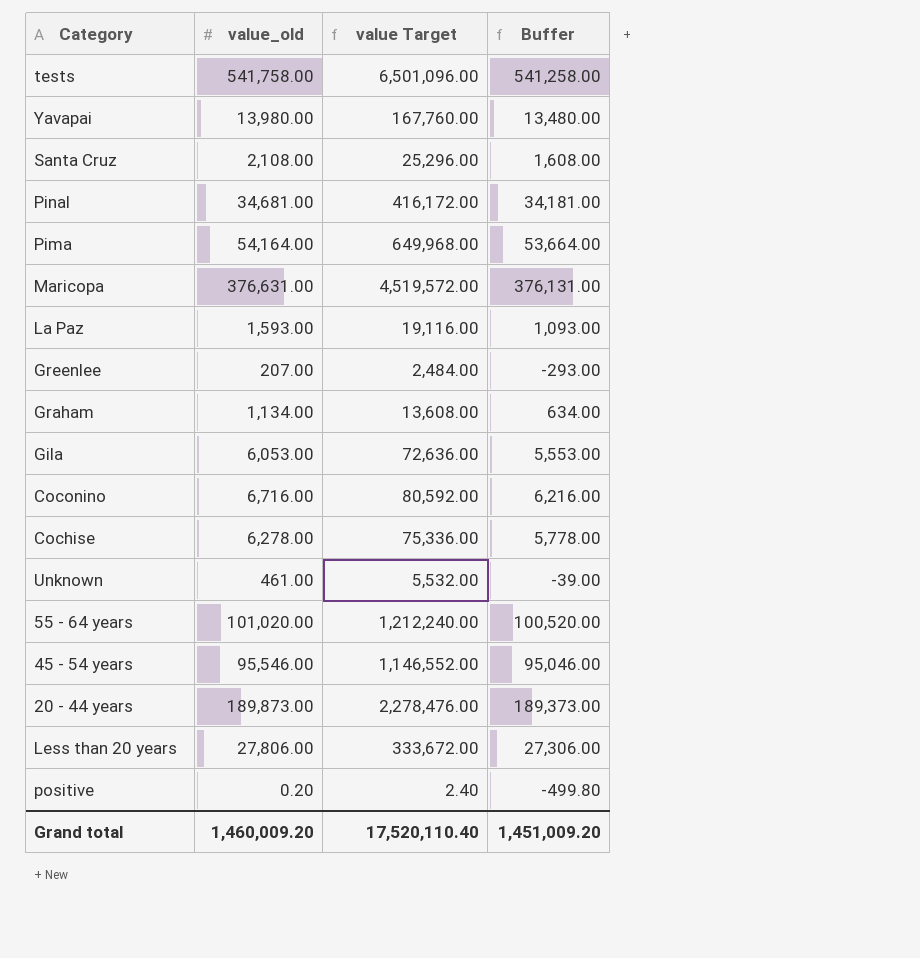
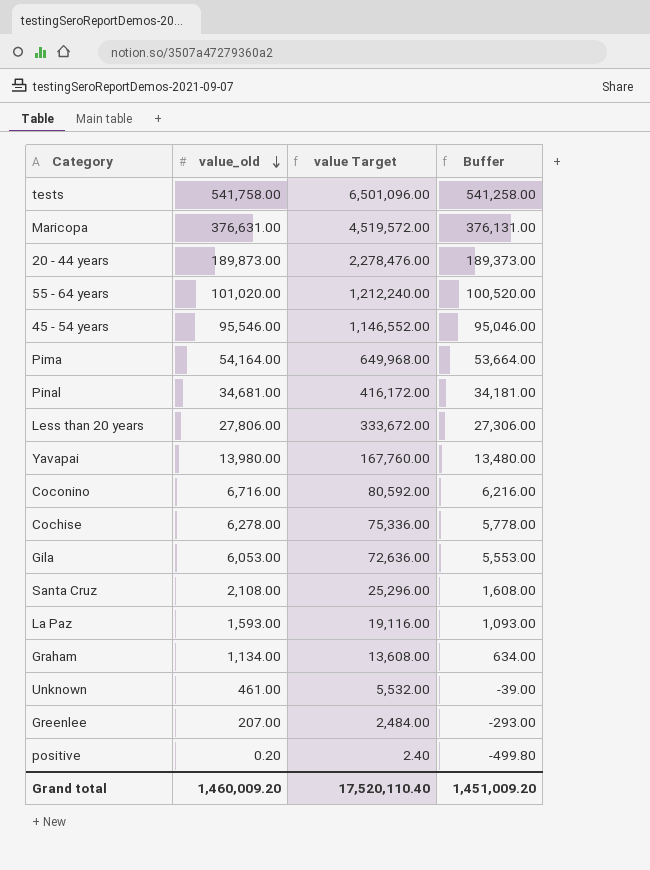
row order: none -> value_old descending

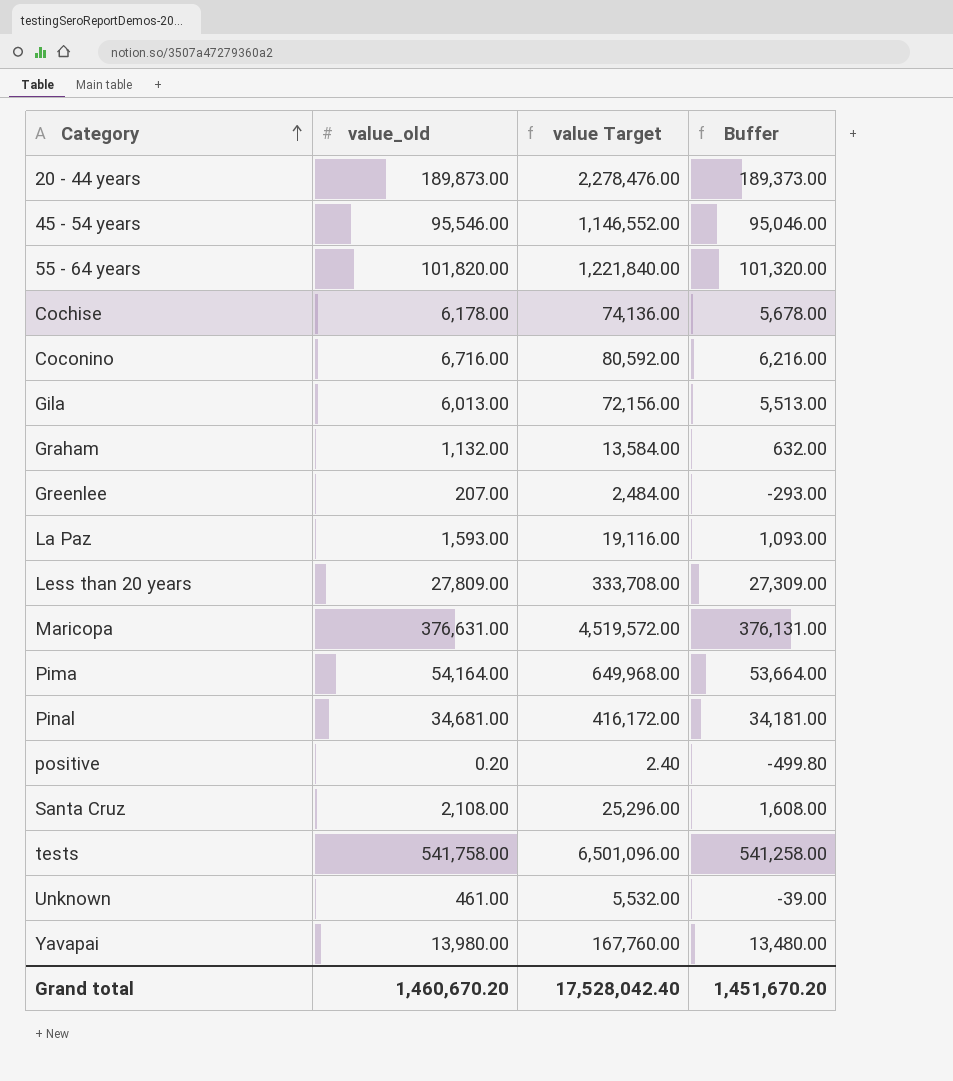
row order: value_old descending -> Category ascending
55 - 64 years | value_old: 101,020.00 -> 101,820.00
55 - 64 years | value Target: 1,212,240.00 -> 1,221,840.00
55 - 64 years | Buffer: 100,520.00 -> 101,320.00
Cochise | value_old: 6,278.00 -> 6,178.00
Cochise | value Target: 75,336.00 -> 74,136.00
Cochise | Buffer: 5,778.00 -> 5,678.00
Gila | value_old: 6,053.00 -> 6,013.00
Gila | value Target: 72,636.00 -> 72,156.00
Gila | Buffer: 5,553.00 -> 5,513.00
Graham | value_old: 1,134.00 -> 1,132.00
Graham | value Target: 13,608.00 -> 13,584.00
Graham | Buffer: 634.00 -> 632.00
Less than 20 years | value_old: 27,806.00 -> 27,809.00
Less than 20 years | value Target: 333,672.00 -> 333,708.00
Less than 20 years | Buffer: 27,306.00 -> 27,309.00
Grand total | value_old: 1,460,009.20 -> 1,460,670.20
Grand total | value Target: 17,520,110.40 -> 17,528,042.40
Grand total | Buffer: 1,451,009.20 -> 1,451,670.20

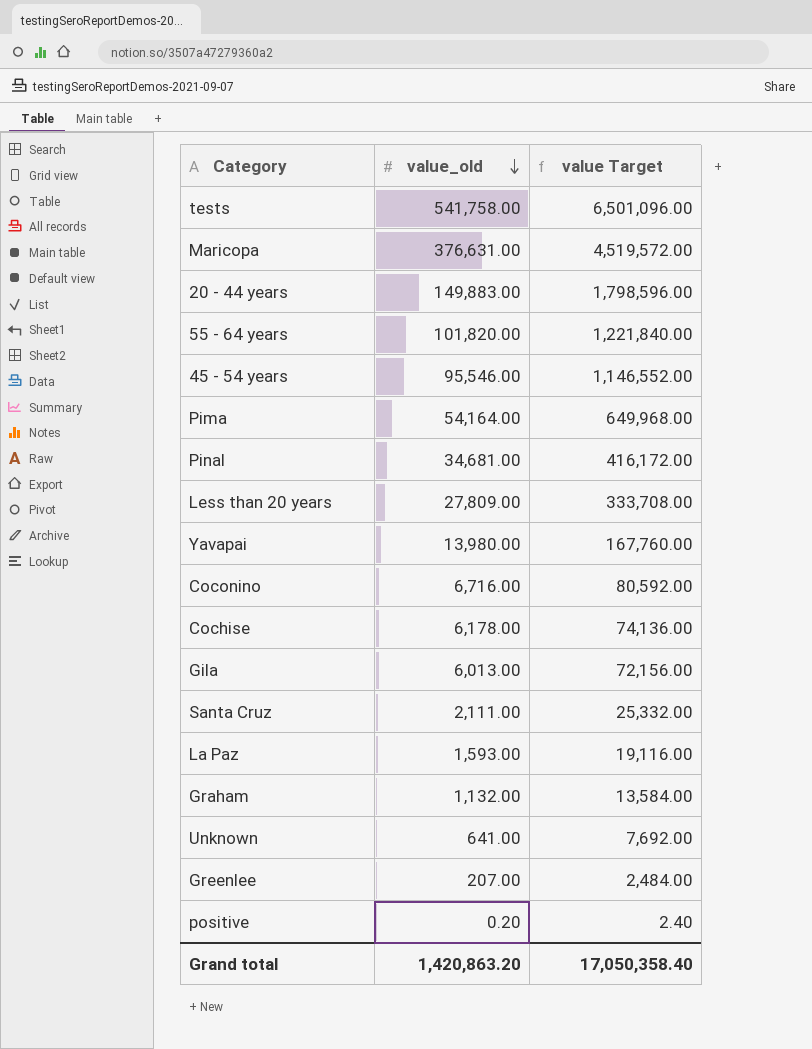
row order: Category ascending -> value_old descending
column Buffer | formula: [value_old] - 500 -> none
20 - 44 years | value_old: 189,873.00 -> 149,883.00
20 - 44 years | value Target: 2,278,476.00 -> 1,798,596.00
Santa Cruz | value_old: 2,108.00 -> 2,111.00
Santa Cruz | value Target: 25,296.00 -> 25,332.00
Unknown | value_old: 461.00 -> 641.00
Unknown | value Target: 5,532.00 -> 7,692.00
Grand total | value_old: 1,460,670.20 -> 1,420,863.20
Grand total | value Target: 17,528,042.40 -> 17,050,358.40

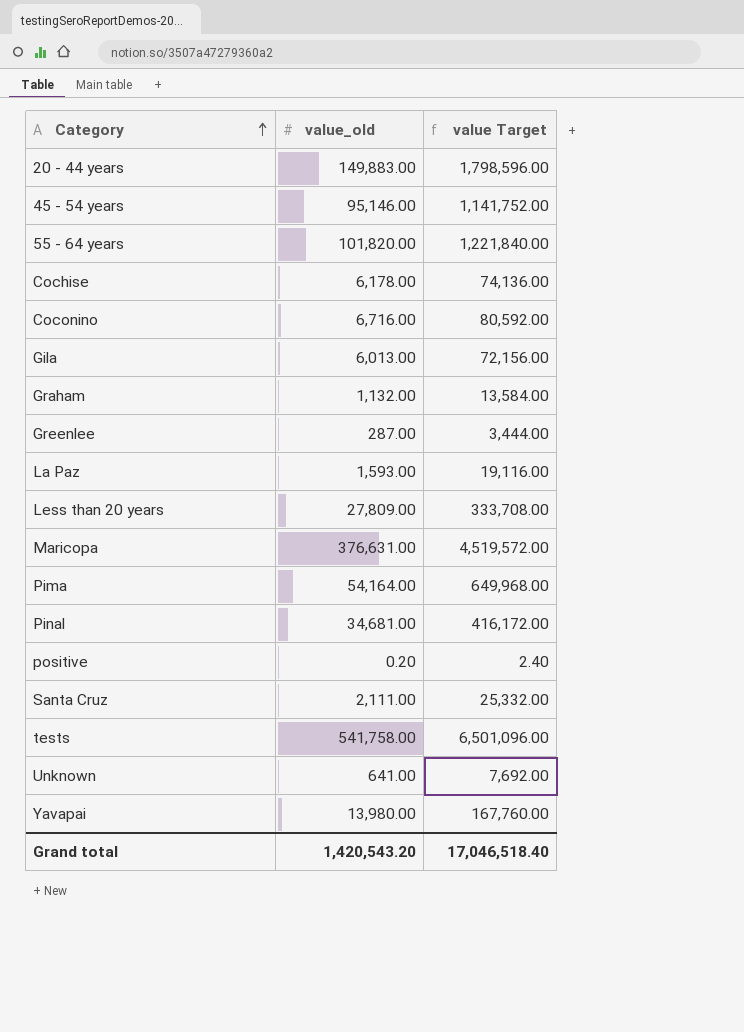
row order: value_old descending -> Category ascending
45 - 54 years | value_old: 95,546.00 -> 95,146.00
45 - 54 years | value Target: 1,146,552.00 -> 1,141,752.00
Greenlee | value_old: 207.00 -> 287.00
Greenlee | value Target: 2,484.00 -> 3,444.00
Grand total | value_old: 1,420,863.20 -> 1,420,543.20
Grand total | value Target: 17,050,358.40 -> 17,046,518.40

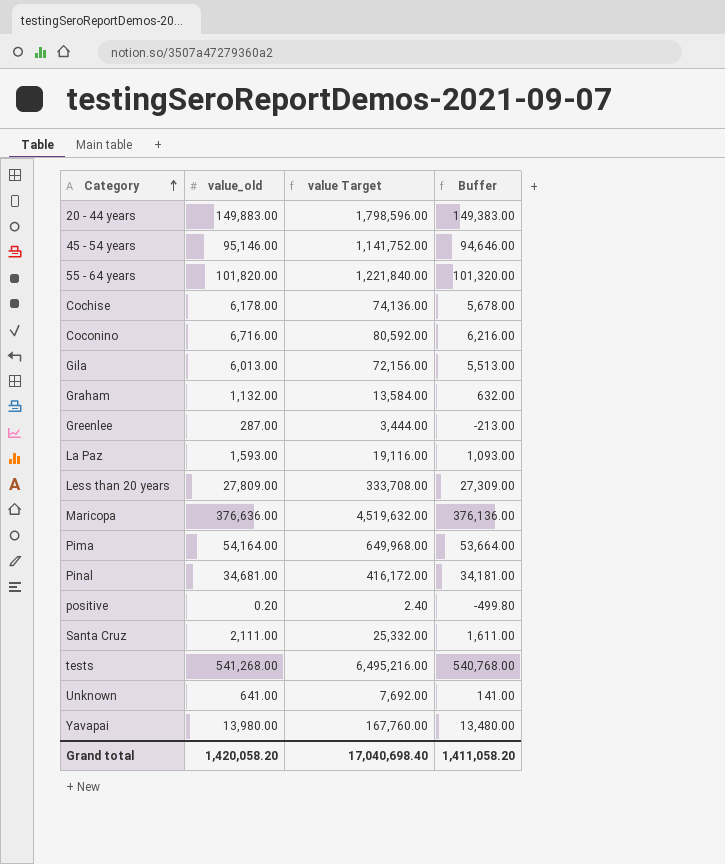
column Buffer | formula: none -> [value_old] - 500
Maricopa | value_old: 376,631.00 -> 376,636.00
Maricopa | value Target: 4,519,572.00 -> 4,519,632.00
tests | value_old: 541,758.00 -> 541,268.00
tests | value Target: 6,501,096.00 -> 6,495,216.00
Grand total | value_old: 1,420,543.20 -> 1,420,058.20
Grand total | value Target: 17,046,518.40 -> 17,040,698.40

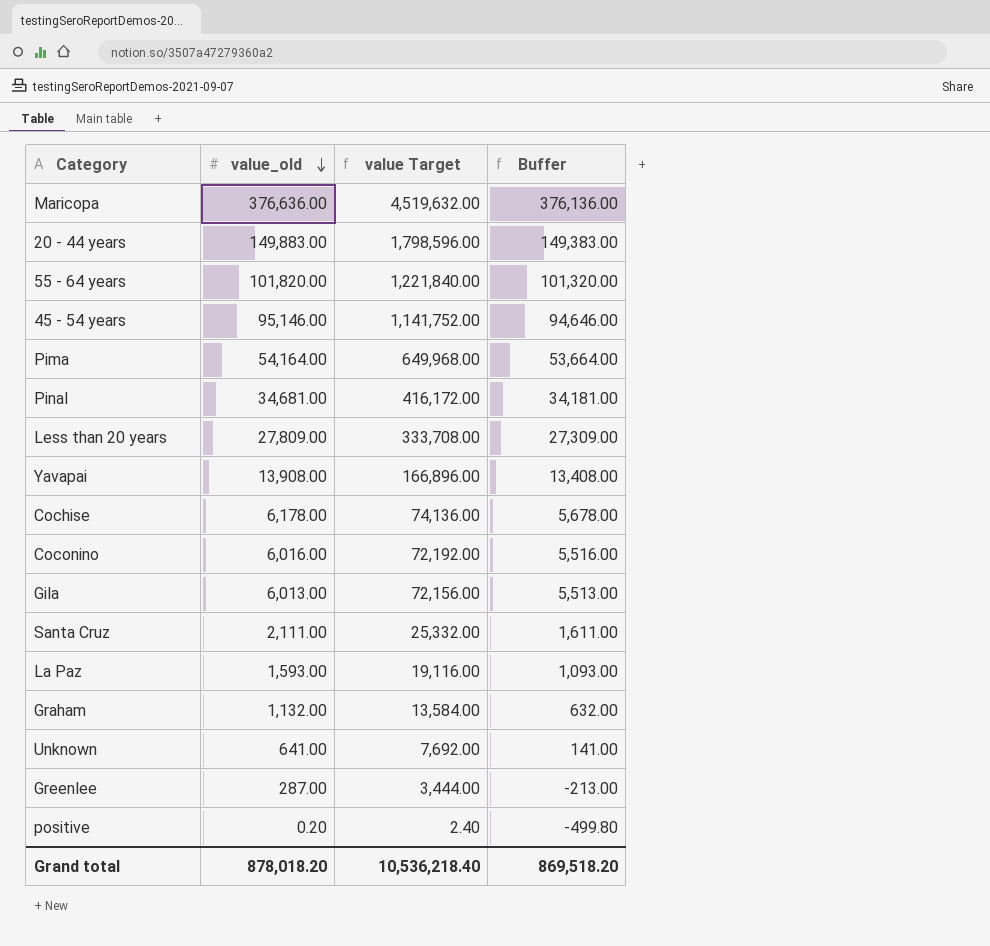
row order: Category ascending -> value_old descending
row tests: 541,268.00 | 6,495,216.00 | 540,768.00 -> none
Yavapai | value_old: 13,980.00 -> 13,908.00
Yavapai | value Target: 167,760.00 -> 166,896.00
Yavapai | Buffer: 13,480.00 -> 13,408.00
Coconino | value_old: 6,716.00 -> 6,016.00
Coconino | value Target: 80,592.00 -> 72,192.00
Coconino | Buffer: 6,216.00 -> 5,516.00
Grand total | value_old: 1,420,058.20 -> 878,018.20
Grand total | value Target: 17,040,698.40 -> 10,536,218.40
Grand total | Buffer: 1,411,058.20 -> 869,518.20

